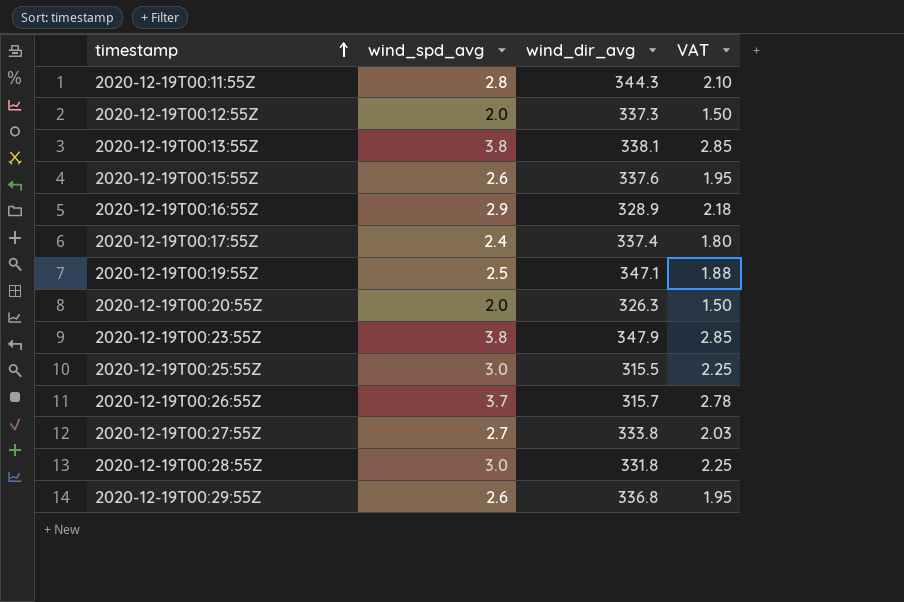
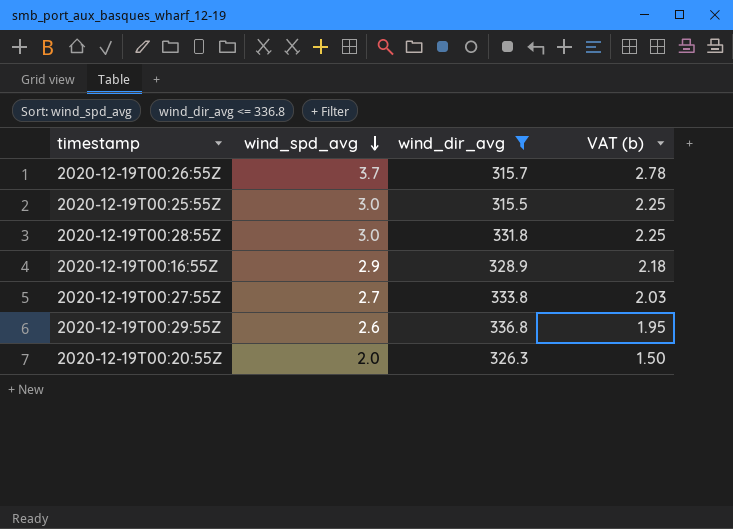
filter: none -> wind_dir_avg <= 336.8
row order: timestamp ascending -> wind_spd_avg descending
column name: VAT -> VAT (b)

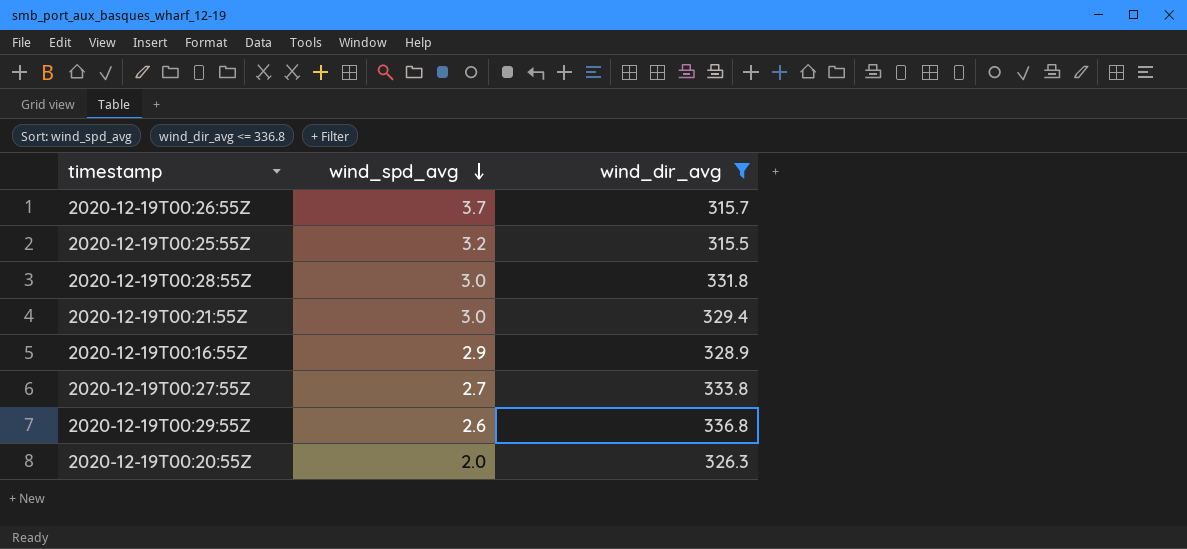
column VAT (b) | formula: [wind_spd_avg] * 0.75 -> none
2020-12-19T00:25:55Z | wind_spd_avg: 3.0 -> 3.2
row 2020-12-19T00:21:55Z: none -> 3.0 | 329.4

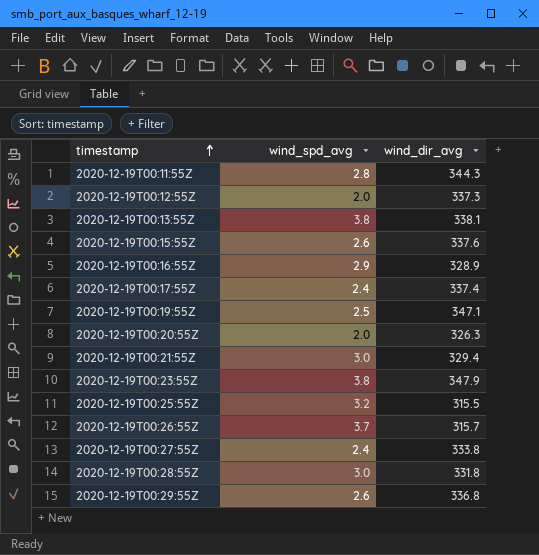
filter: wind_dir_avg <= 336.8 -> none
row order: wind_spd_avg descending -> timestamp ascending
2020-12-19T00:27:55Z | wind_spd_avg: 2.7 -> 2.4

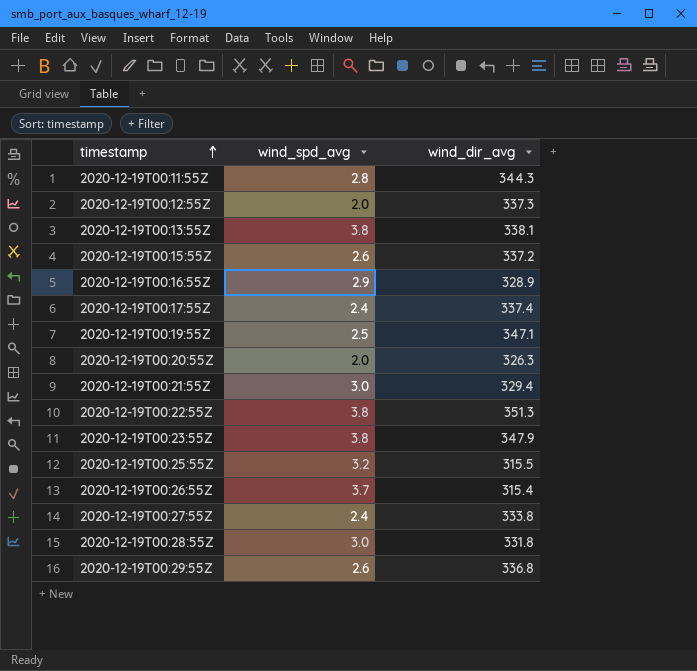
2020-12-19T00:15:55Z | wind_dir_avg: 337.6 -> 337.2
row 2020-12-19T00:22:55Z: none -> 3.8 | 351.3
2020-12-19T00:26:55Z | wind_dir_avg: 315.7 -> 315.4

